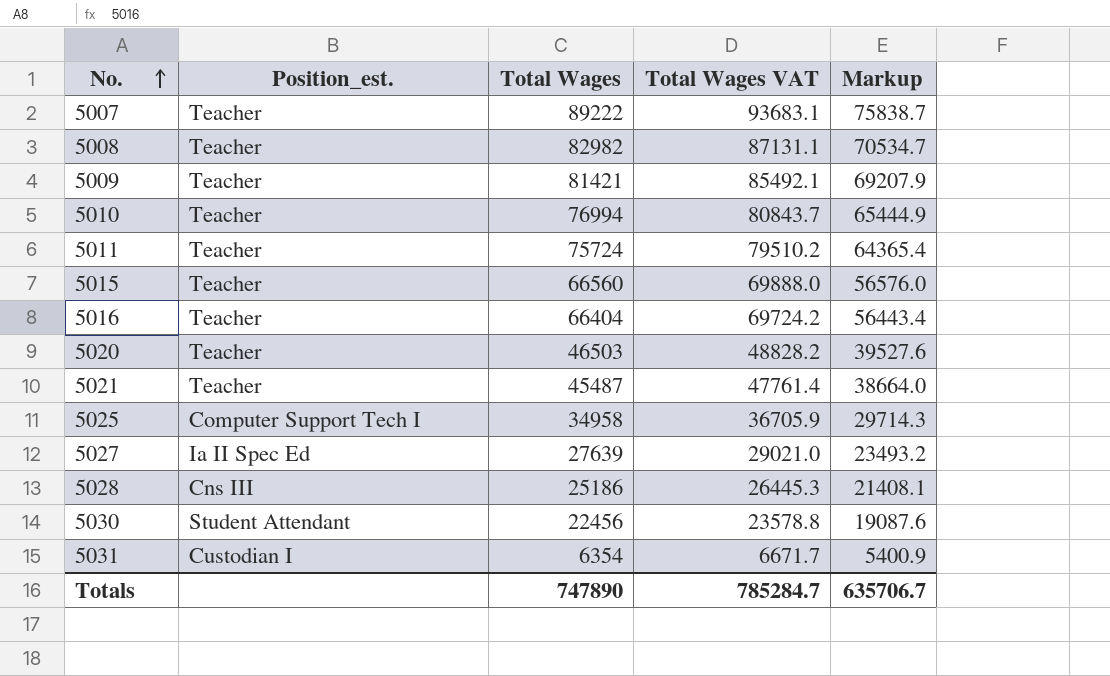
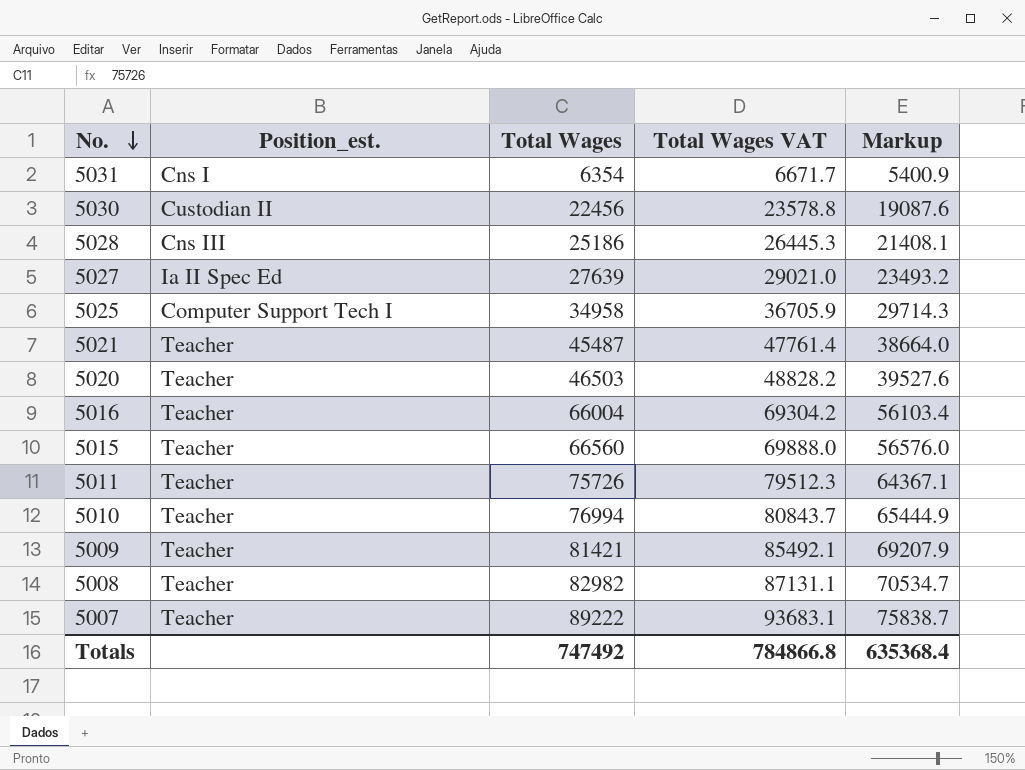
row order: No. ascending -> No. descending
5031 | Position_est.: Custodian I -> Cns I
5030 | Position_est.: Student Attendant -> Custodian II
5016 | Total Wages: 66404 -> 66004
5016 | Total Wages VAT: 69724.2 -> 69304.2
5016 | Markup: 56443.4 -> 56103.4
5011 | Total Wages: 75724 -> 75726
5011 | Total Wages VAT: 79510.2 -> 79512.3
5011 | Markup: 64365.4 -> 64367.1
Totals | Total Wages: 747890 -> 747492
Totals | Total Wages VAT: 785284.7 -> 784866.8
Totals | Markup: 635706.7 -> 635368.4

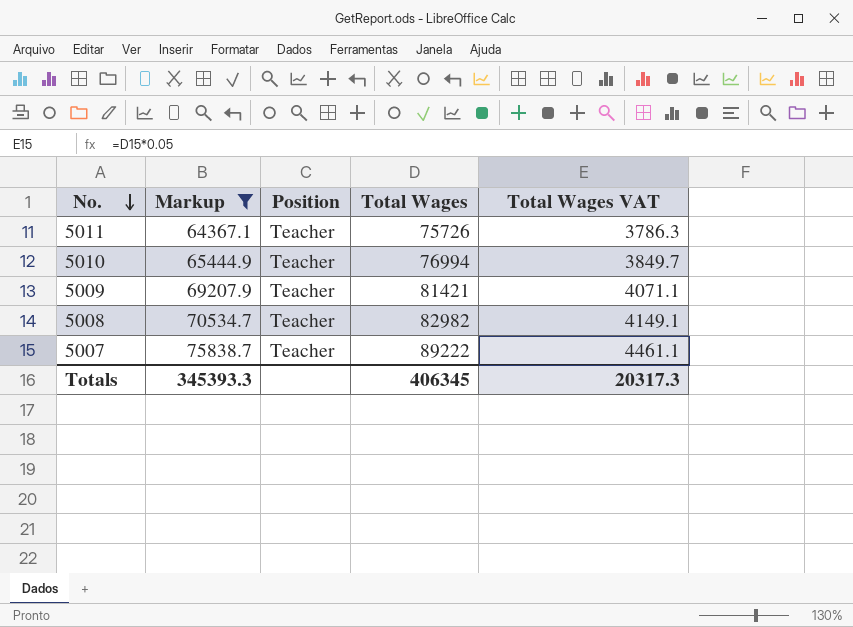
filter: none -> Markup >= 64367.1
column Markup | position: 5 -> 2
column name: Position_est. -> Position
column Total Wages VAT | formula: [Total Wages] * 1.05 -> [Total Wages] * 0.05
Totals | Markup: 635368.4 -> 345393.3
Totals | Total Wages: 747492 -> 406345
Totals | Total Wages VAT: 784866.8 -> 20317.3

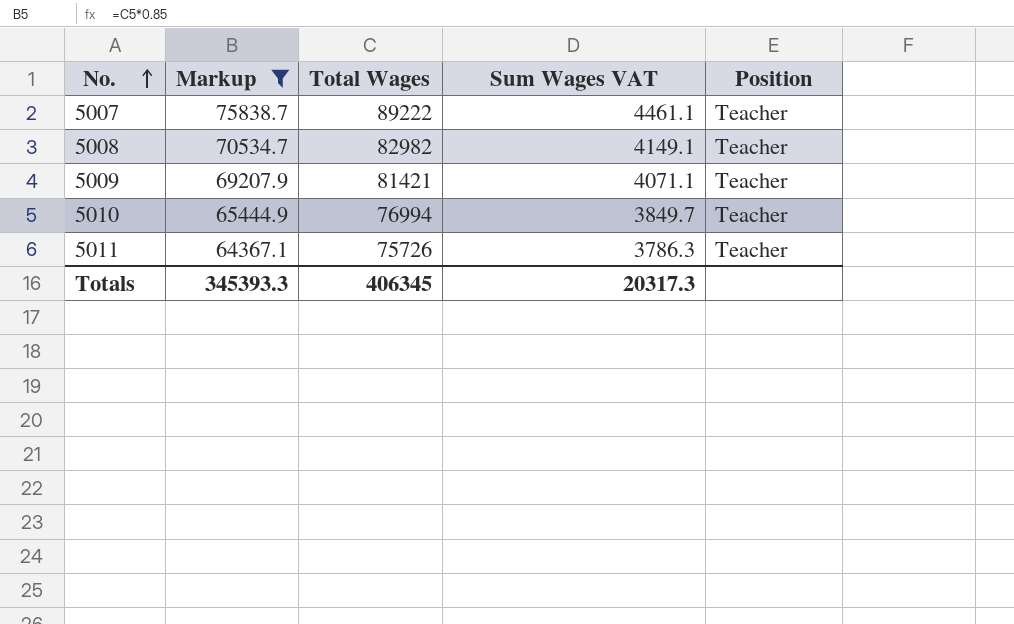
row order: No. descending -> No. ascending
column name: Total Wages VAT -> Sum Wages VAT
column Position | position: 3 -> 5

